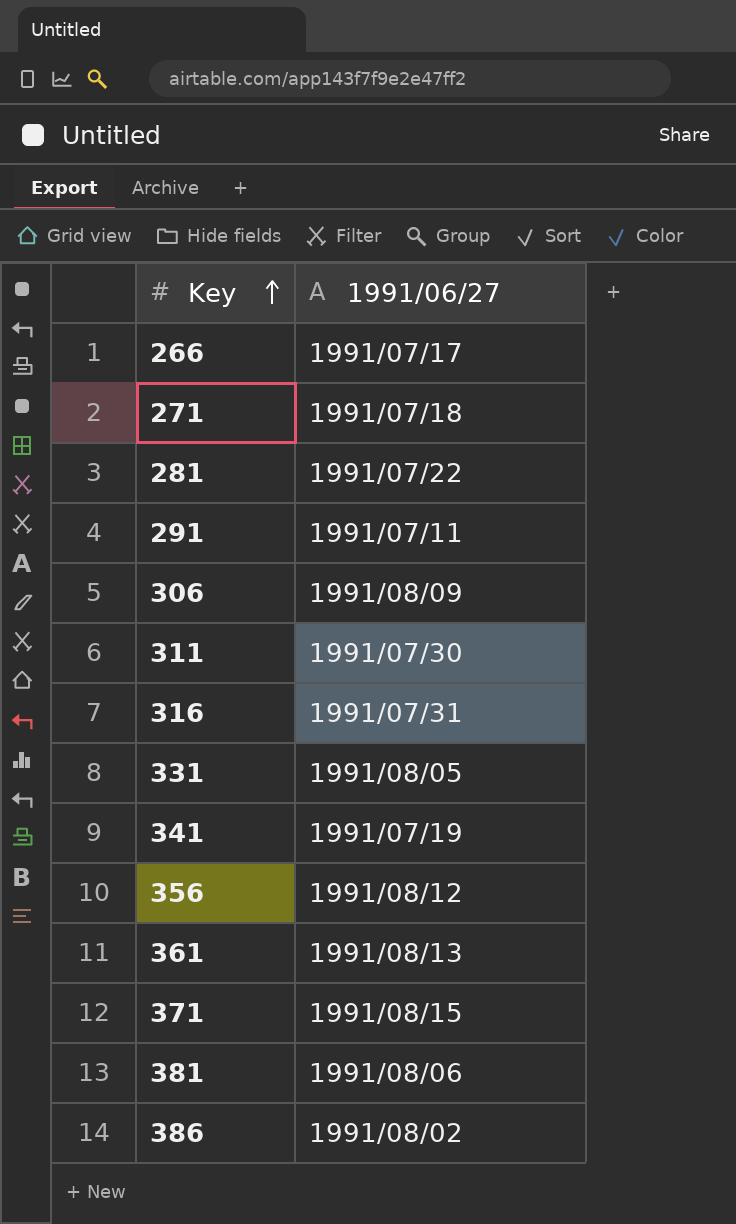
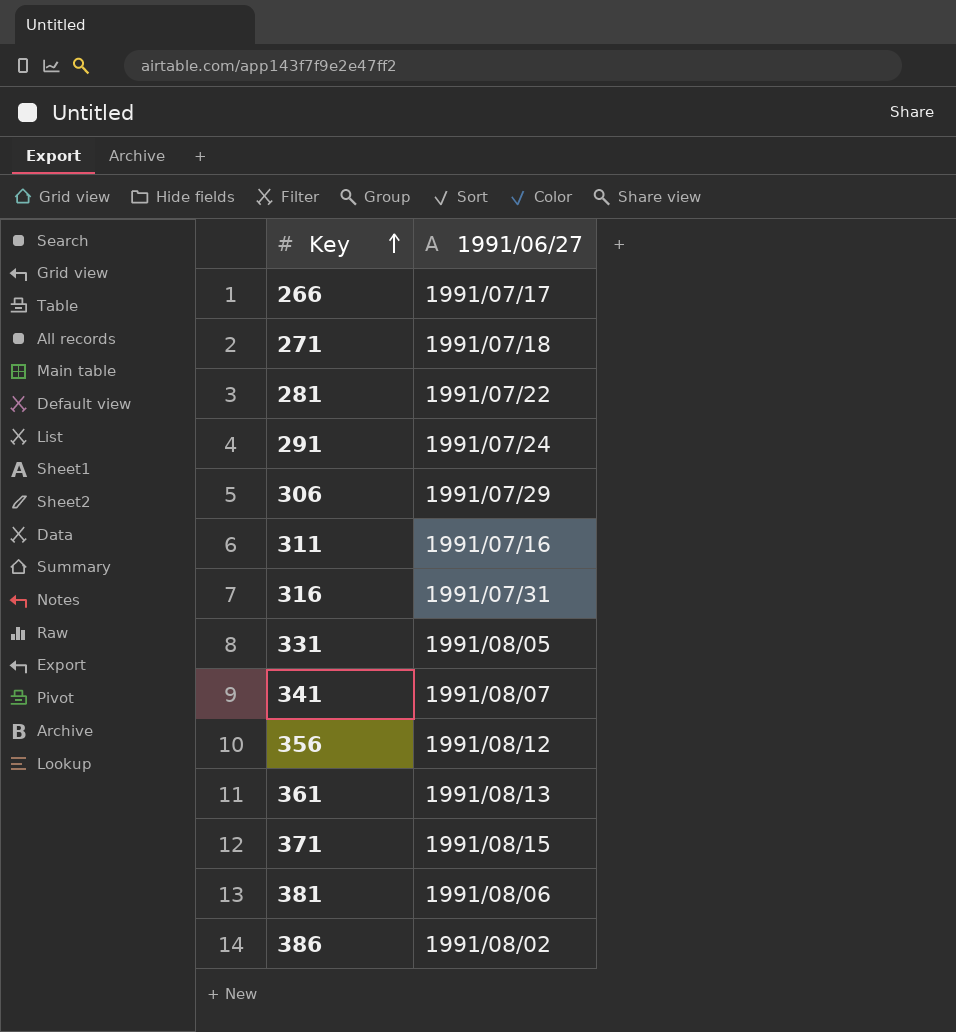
291 | 1991/06/27: 1991/07/11 -> 1991/07/24
306 | 1991/06/27: 1991/08/09 -> 1991/07/29
311 | 1991/06/27: 1991/07/30 -> 1991/07/16
341 | 1991/06/27: 1991/07/19 -> 1991/08/07

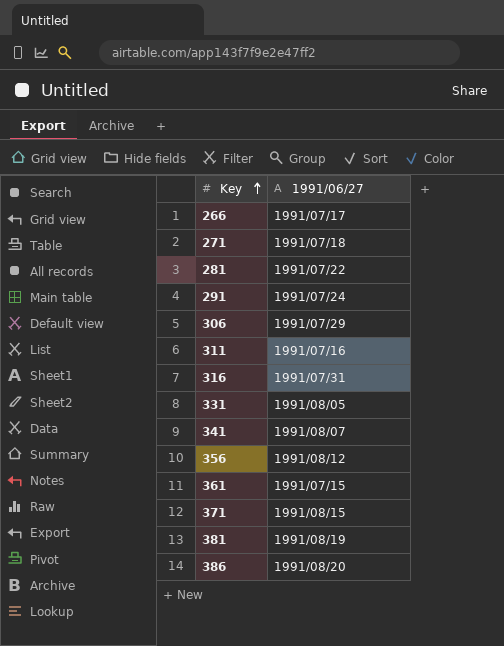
361 | 1991/06/27: 1991/08/13 -> 1991/07/15
381 | 1991/06/27: 1991/08/06 -> 1991/08/19
386 | 1991/06/27: 1991/08/02 -> 1991/08/20

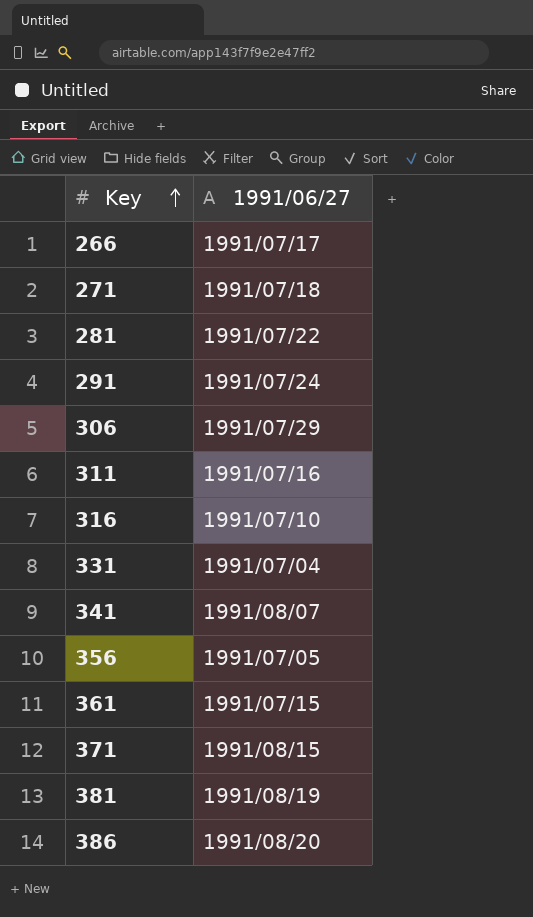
316 | 1991/06/27: 1991/07/31 -> 1991/07/10
331 | 1991/06/27: 1991/08/05 -> 1991/07/04
356 | 1991/06/27: 1991/08/12 -> 1991/07/05

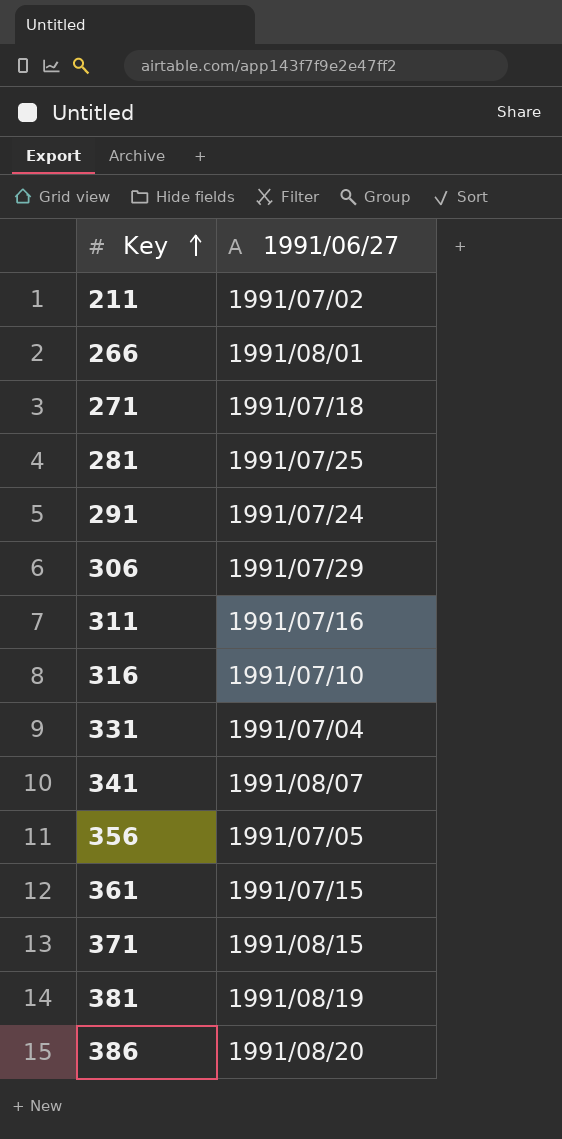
row 211: none -> 1991/07/02
266 | 1991/06/27: 1991/07/17 -> 1991/08/01
281 | 1991/06/27: 1991/07/22 -> 1991/07/25

